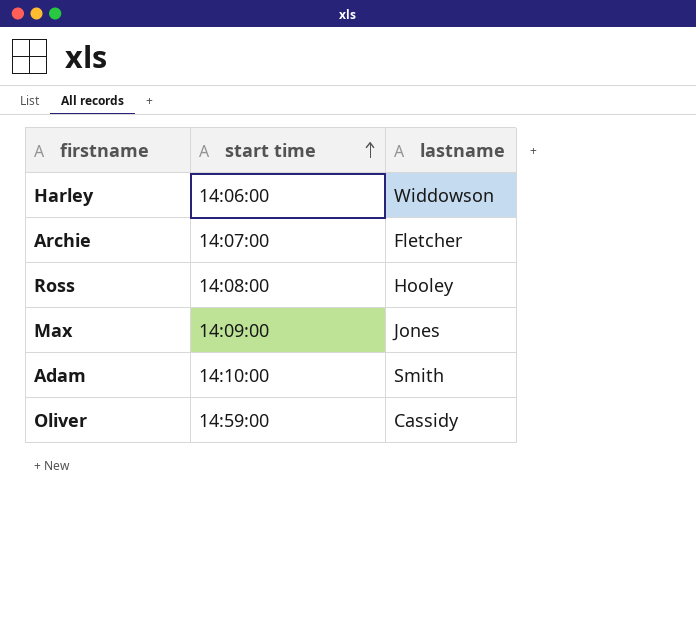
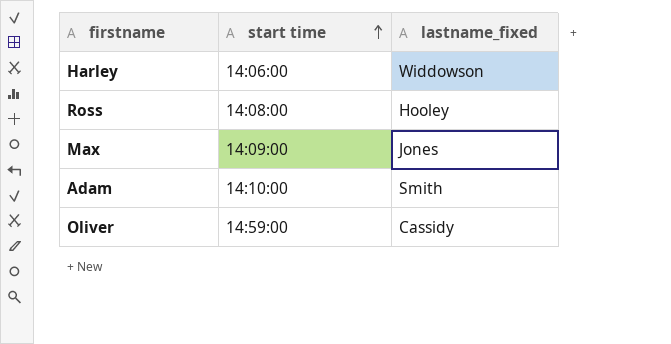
column name: lastname -> lastname_fixed
row Archie: 14:07:00 | Fletcher -> none

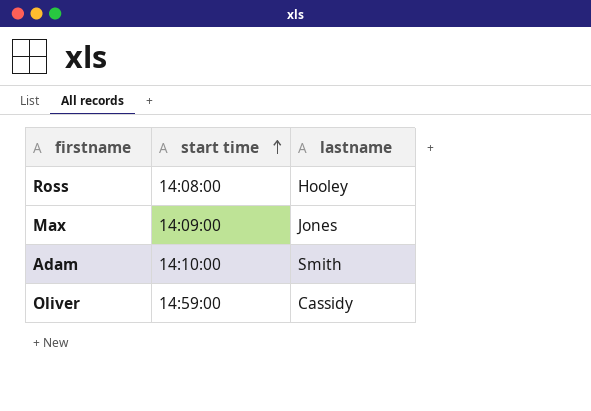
column name: lastname_fixed -> lastname
row Harley: 14:06:00 | Widdowson -> none

